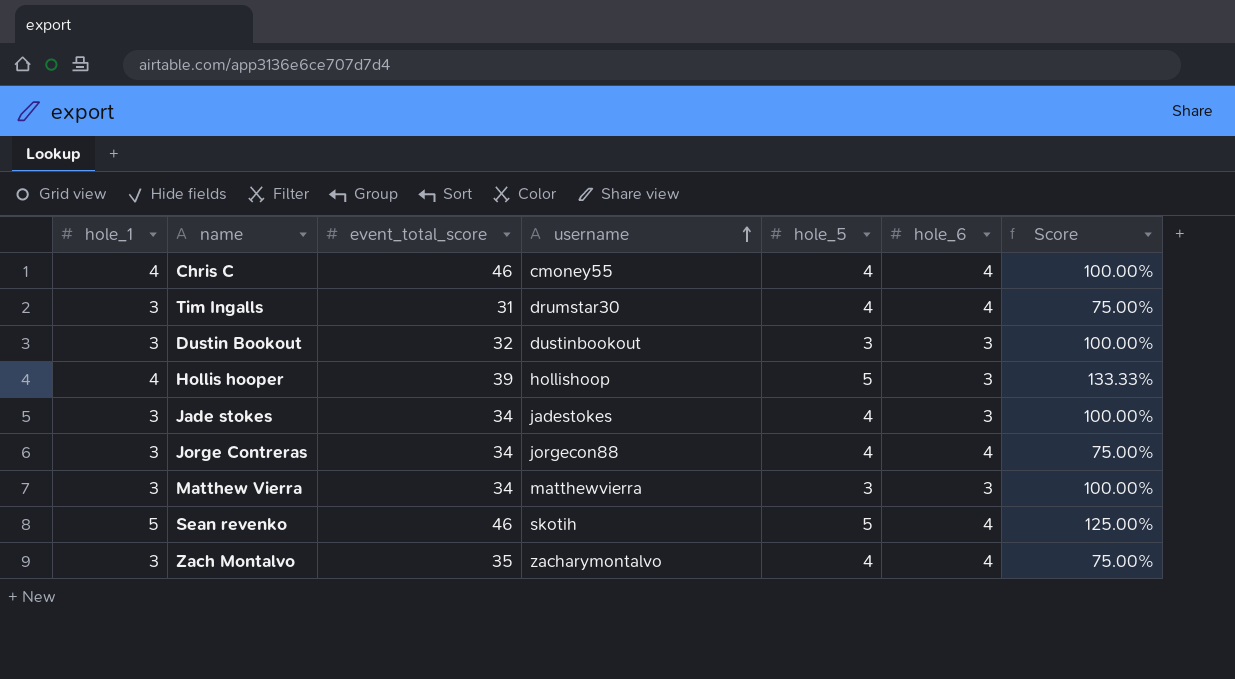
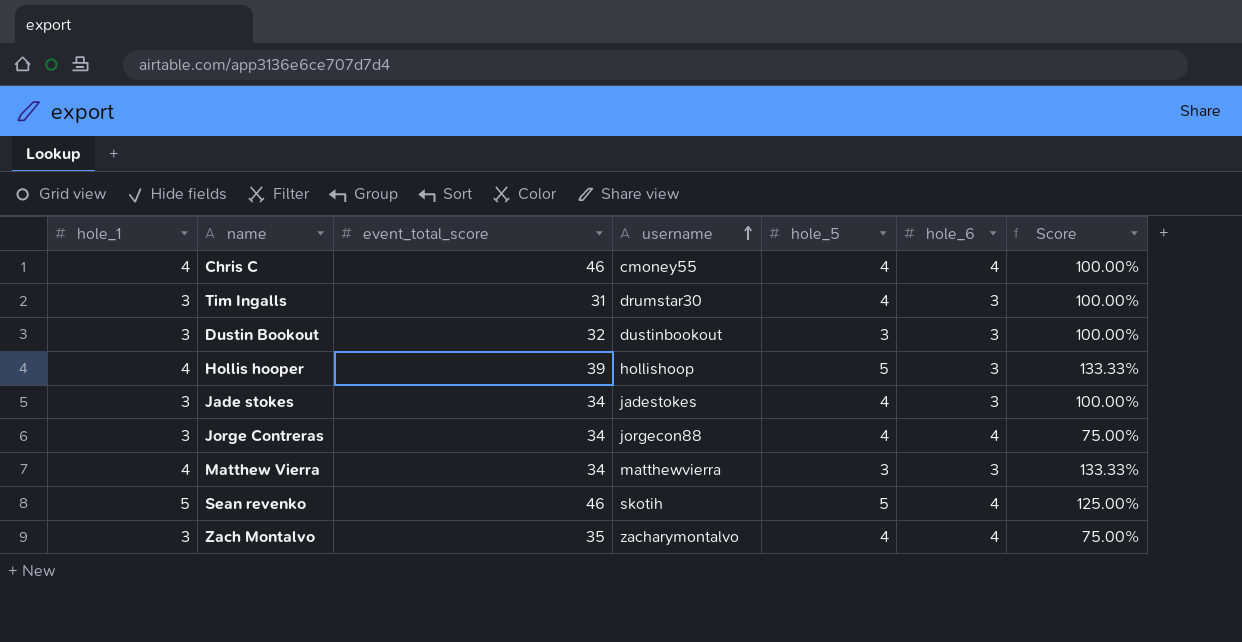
Tim Ingalls | hole_6: 4 -> 3
Tim Ingalls | Score: 75.00% -> 100.00%
Matthew Vierra | hole_1: 3 -> 4
Matthew Vierra | Score: 100.00% -> 133.33%

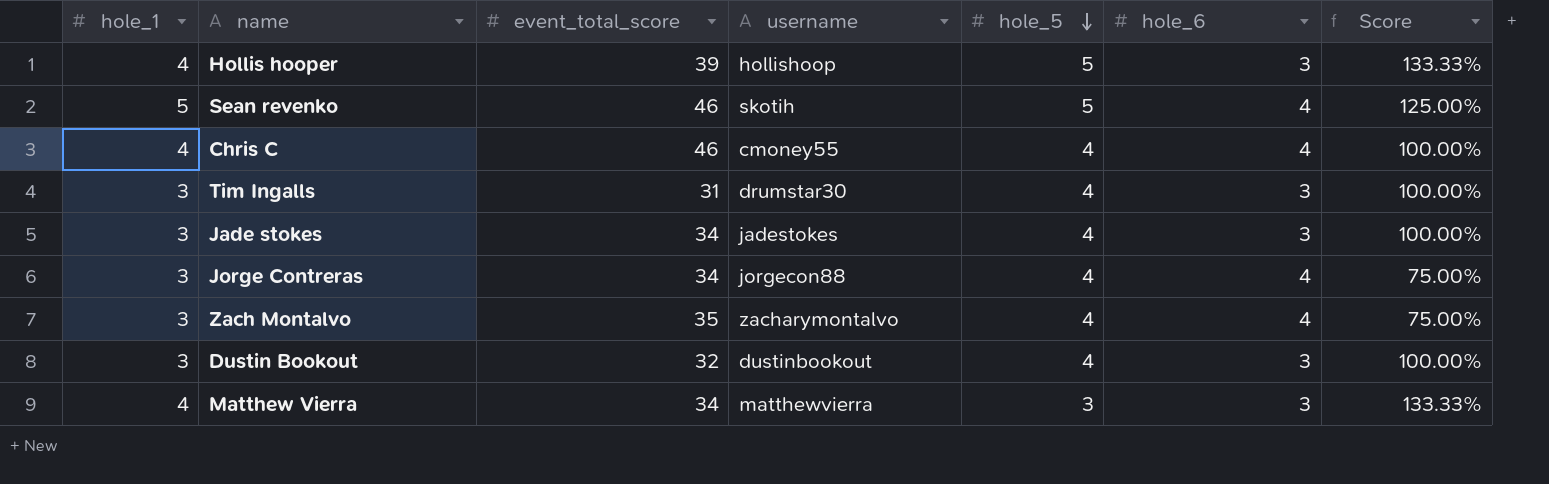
row order: username ascending -> hole_5 descending
Dustin Bookout | hole_5: 3 -> 4

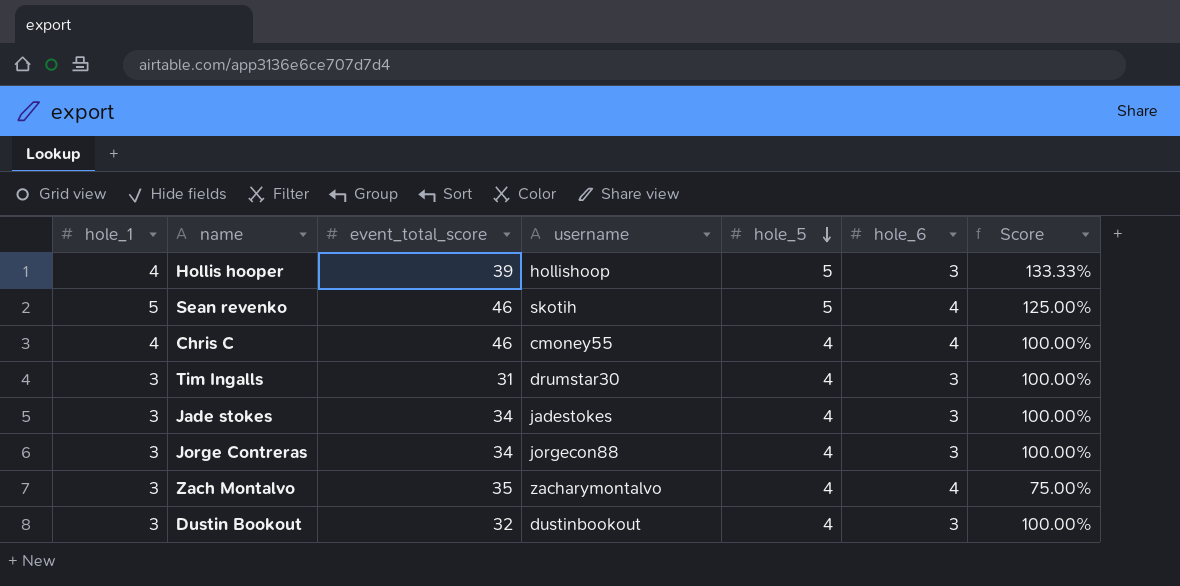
row Matthew Vierra: 4 | 34 | matthewvierra | 3 | 3 | 133.33% -> none
Jorge Contreras | hole_6: 4 -> 3
Jorge Contreras | Score: 75.00% -> 100.00%

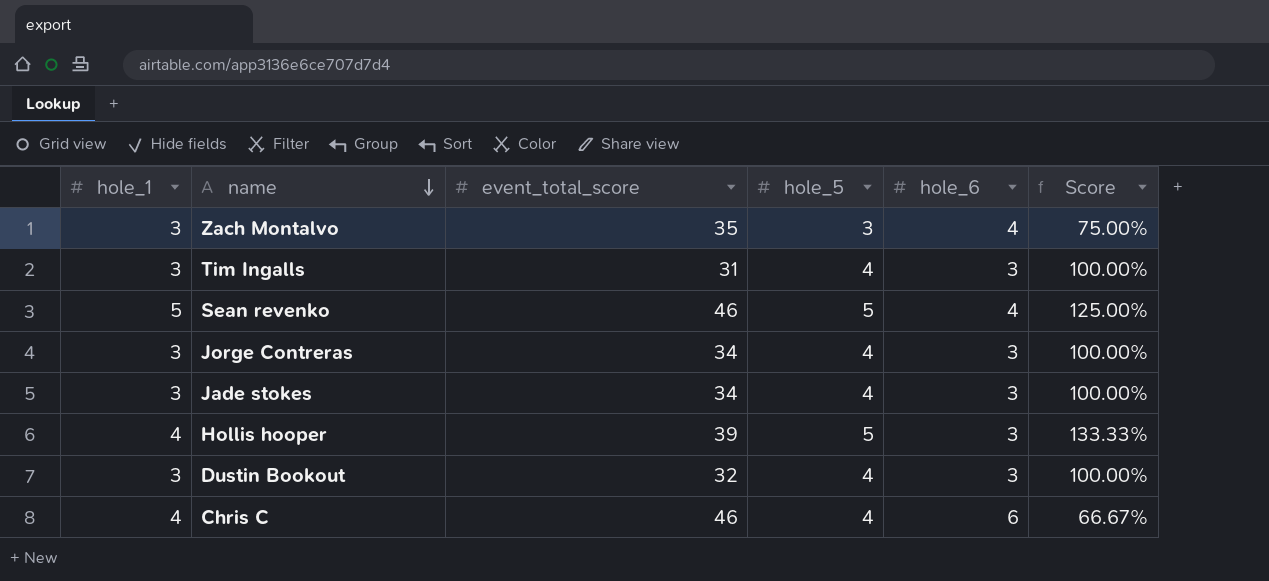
row order: hole_5 descending -> name descending
column username | position: 4 -> none
Zach Montalvo | hole_5: 4 -> 3
Chris C | hole_6: 4 -> 6
Chris C | Score: 100.00% -> 66.67%

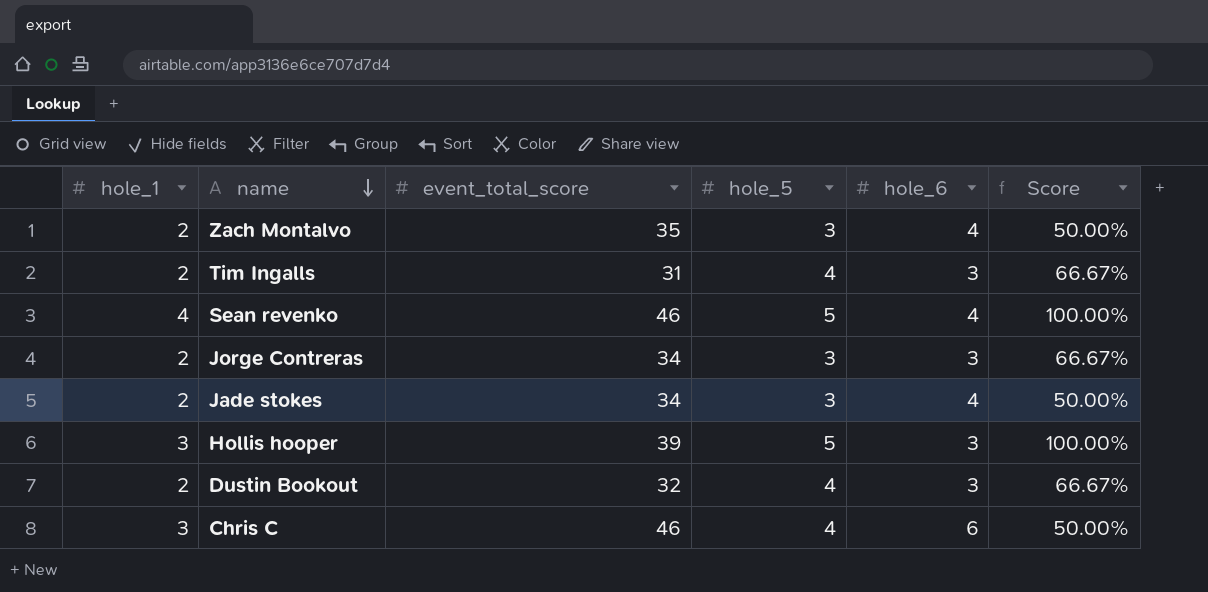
Zach Montalvo | hole_1: 3 -> 2
Zach Montalvo | Score: 75.00% -> 50.00%
Tim Ingalls | hole_1: 3 -> 2
Tim Ingalls | Score: 100.00% -> 66.67%
Sean revenko | hole_1: 5 -> 4
Sean revenko | Score: 125.00% -> 100.00%
Jorge Contreras | hole_1: 3 -> 2
Jorge Contreras | hole_5: 4 -> 3
Jorge Contreras | Score: 100.00% -> 66.67%
Jade stokes | hole_1: 3 -> 2
Jade stokes | hole_5: 4 -> 3
Jade stokes | hole_6: 3 -> 4
Jade stokes | Score: 100.00% -> 50.00%
Hollis hooper | hole_1: 4 -> 3
Hollis hooper | Score: 133.33% -> 100.00%
Dustin Bookout | hole_1: 3 -> 2
Dustin Bookout | Score: 100.00% -> 66.67%
Chris C | hole_1: 4 -> 3
Chris C | Score: 66.67% -> 50.00%

